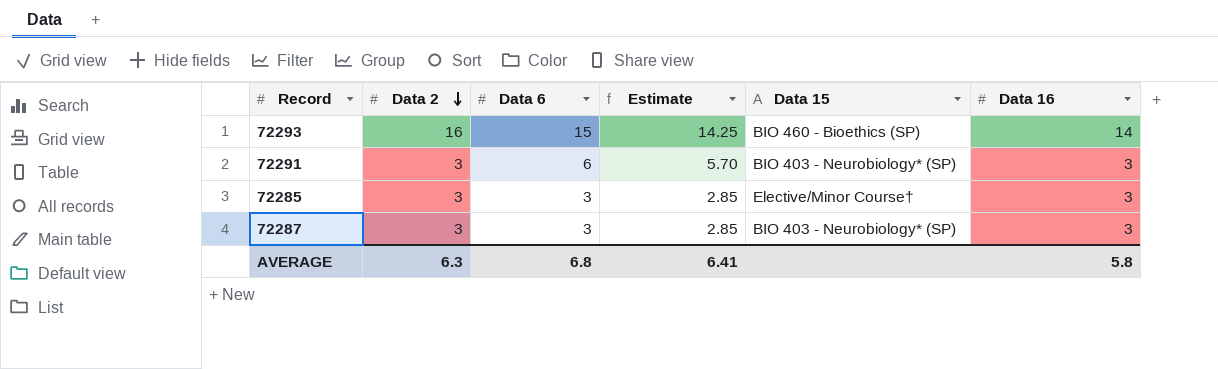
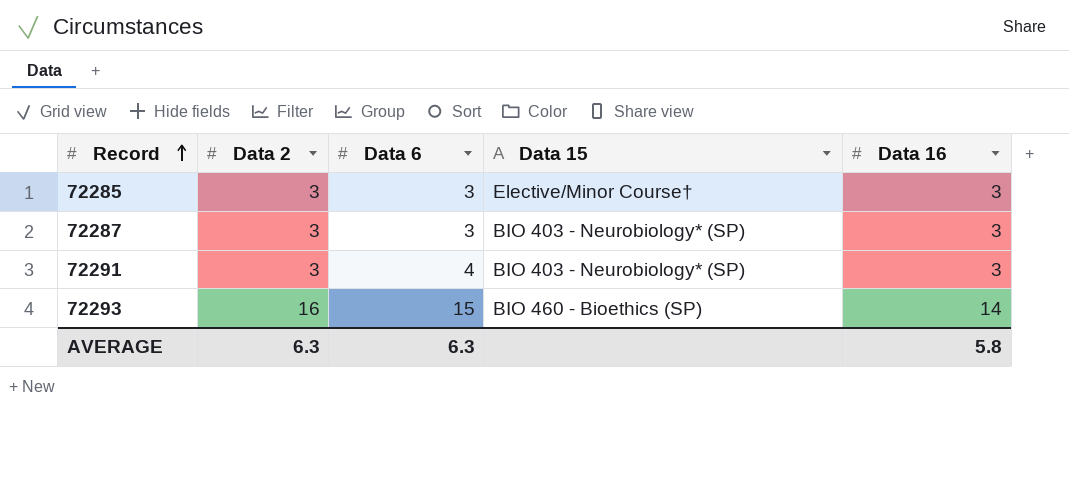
row order: Data 2 descending -> Record ascending
column Estimate | formula: [Data 6] * 0.95 -> none
72291 | Data 6: 6 -> 4
AVERAGE | Data 6: 6.8 -> 6.3

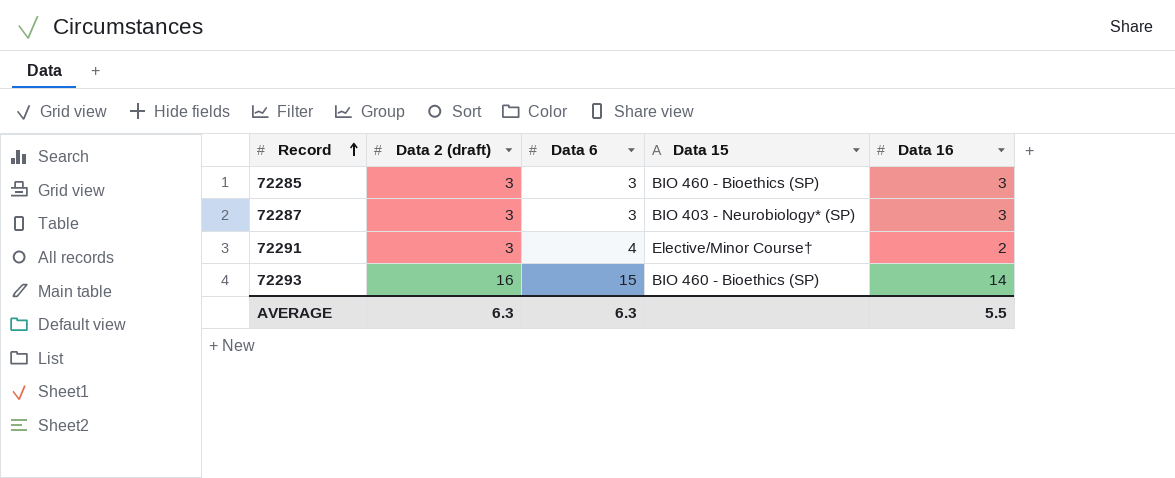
column name: Data 2 -> Data 2 (draft)
72285 | Data 15: Elective/Minor Course† -> BIO 460 - Bioethics (SP)
72291 | Data 15: BIO 403 - Neurobiology* (SP) -> Elective/Minor Course†
72291 | Data 16: 3 -> 2
AVERAGE | Data 16: 5.8 -> 5.5

